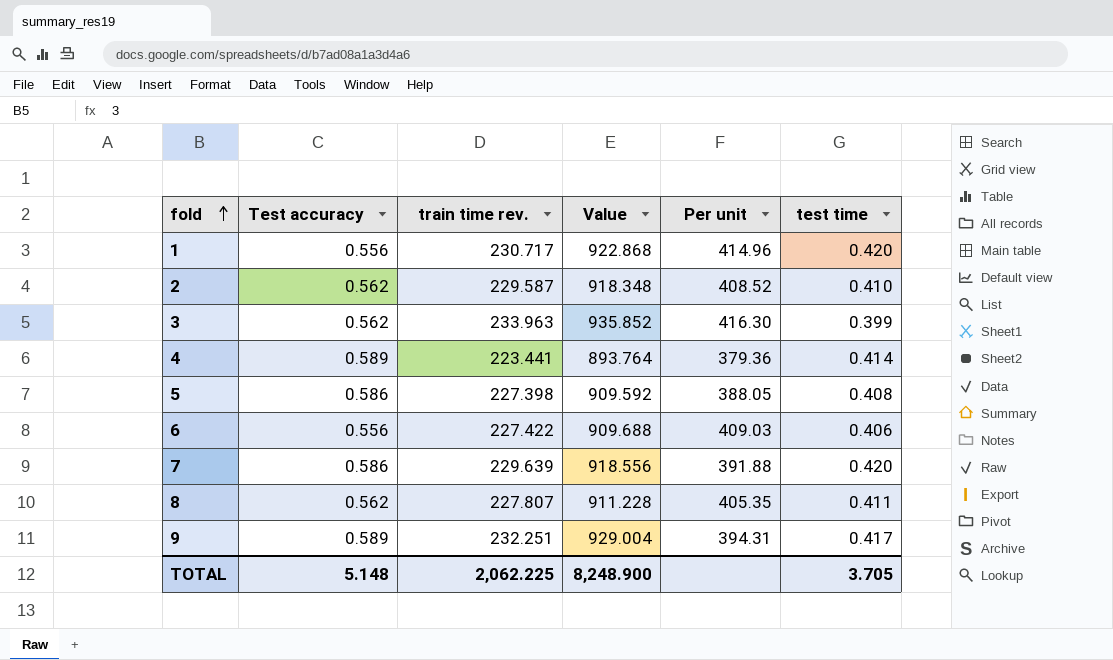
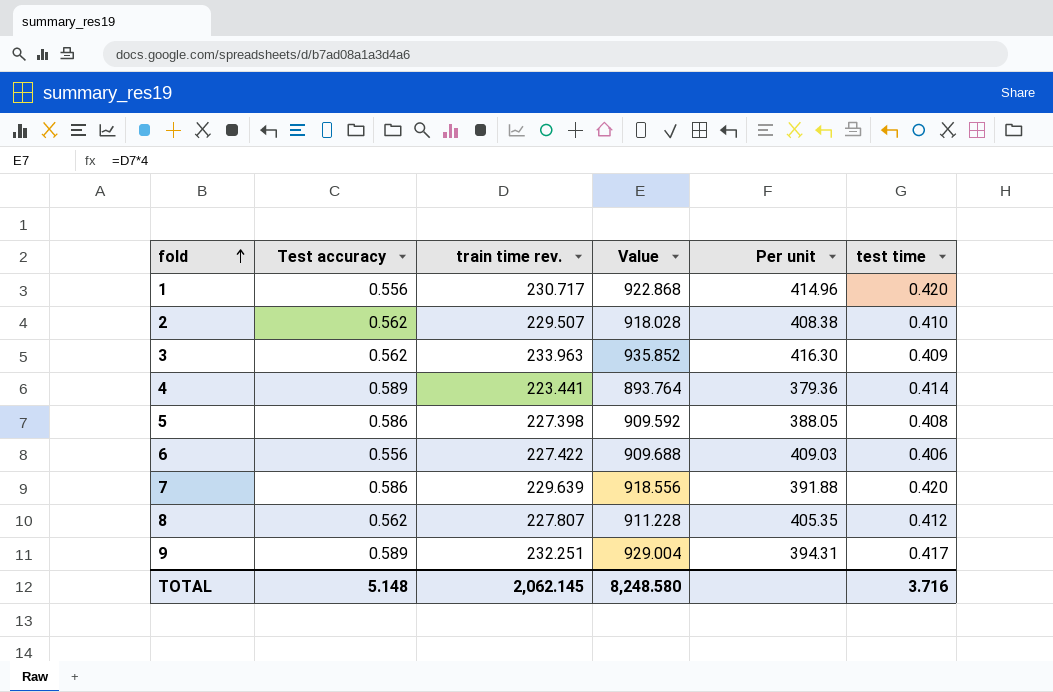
2 | train time rev.: 229.587 -> 229.507
2 | Value: 918.348 -> 918.028
2 | Per unit: 408.52 -> 408.38
3 | test time: 0.399 -> 0.409
8 | test time: 0.411 -> 0.412
TOTAL | train time rev.: 2,062.225 -> 2,062.145
TOTAL | Value: 8,248.900 -> 8,248.580
TOTAL | test time: 3.705 -> 3.716

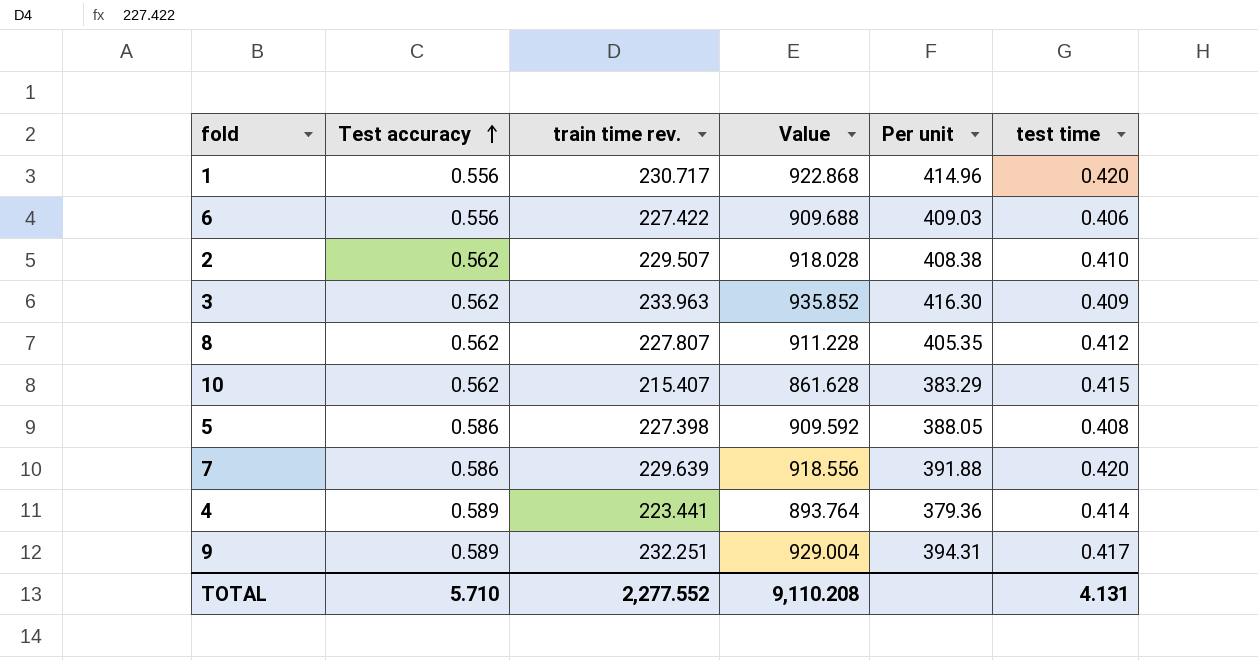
row order: fold ascending -> Test accuracy ascending
row 10: none -> 0.562 | 215.407 | 861.628 | 383.29 | 0.415
TOTAL | Test accuracy: 5.148 -> 5.710
TOTAL | train time rev.: 2,062.145 -> 2,277.552
TOTAL | Value: 8,248.580 -> 9,110.208
TOTAL | test time: 3.716 -> 4.131

